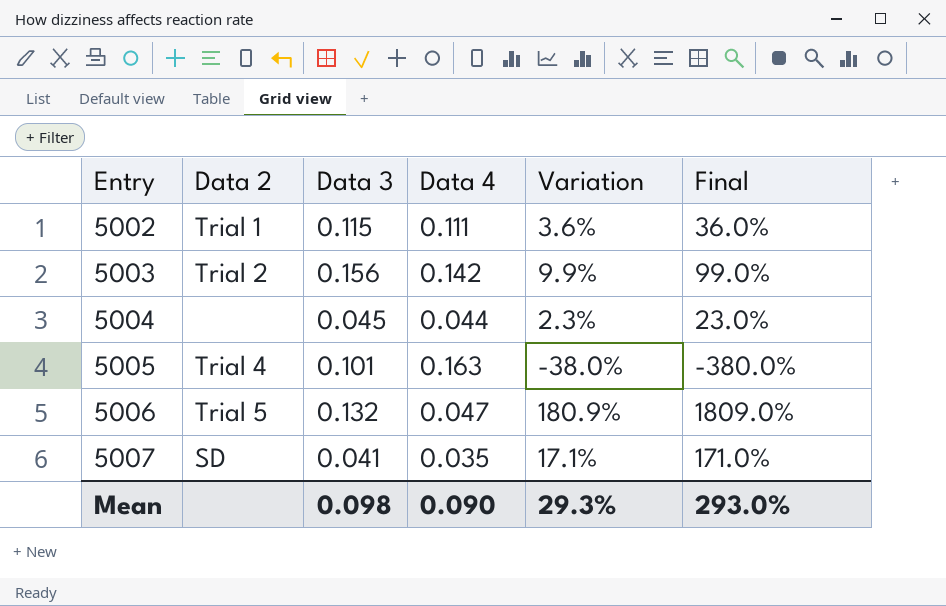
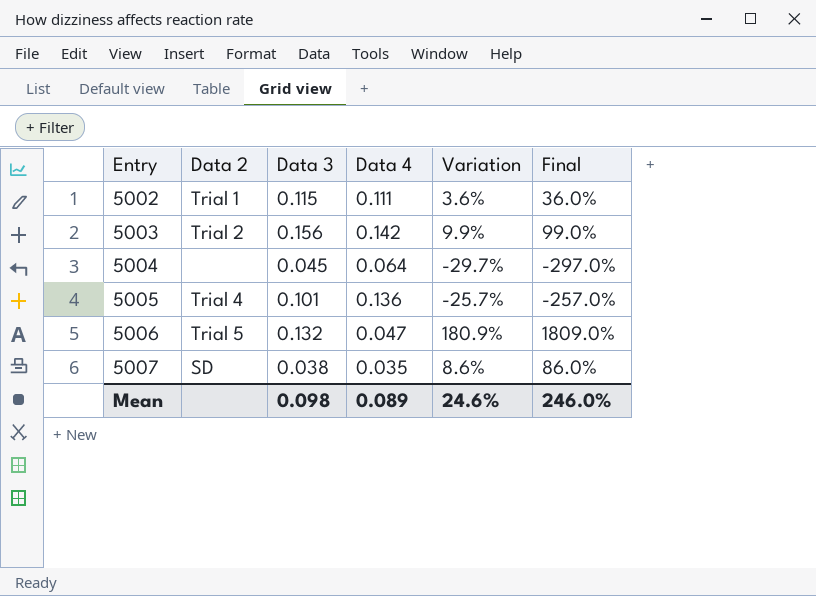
5004 | Data 4: 0.044 -> 0.064
5004 | Variation: 2.3% -> -29.7%
5004 | Final: 23.0% -> -297.0%
5005 | Data 4: 0.163 -> 0.136
5005 | Variation: -38.0% -> -25.7%
5005 | Final: -380.0% -> -257.0%
5007 | Data 3: 0.041 -> 0.038
5007 | Variation: 17.1% -> 8.6%
5007 | Final: 171.0% -> 86.0%
Mean | Data 4: 0.090 -> 0.089
Mean | Variation: 29.3% -> 24.6%
Mean | Final: 293.0% -> 246.0%

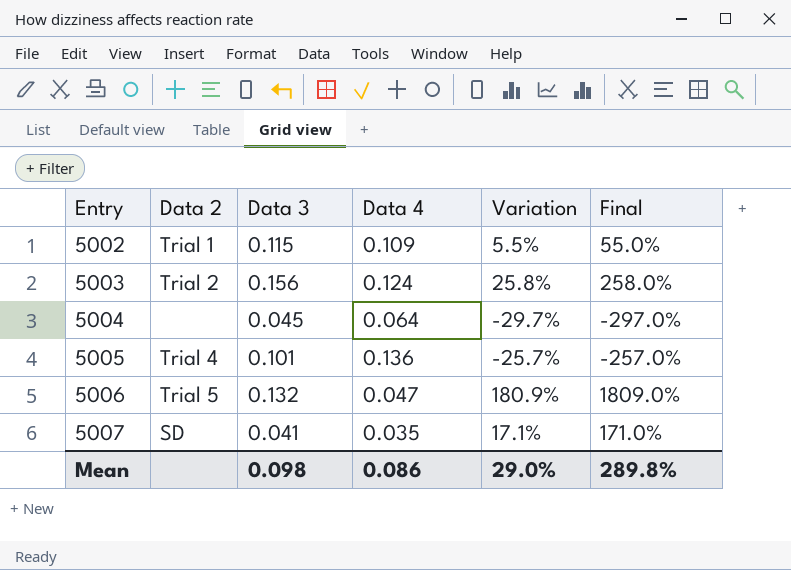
5002 | Data 4: 0.111 -> 0.109
5002 | Variation: 3.6% -> 5.5%
5002 | Final: 36.0% -> 55.0%
5003 | Data 4: 0.142 -> 0.124
5003 | Variation: 9.9% -> 25.8%
5003 | Final: 99.0% -> 258.0%
5007 | Data 3: 0.038 -> 0.041
5007 | Variation: 8.6% -> 17.1%
5007 | Final: 86.0% -> 171.0%
Mean | Data 4: 0.089 -> 0.086
Mean | Variation: 24.6% -> 29.0%
Mean | Final: 246.0% -> 289.8%

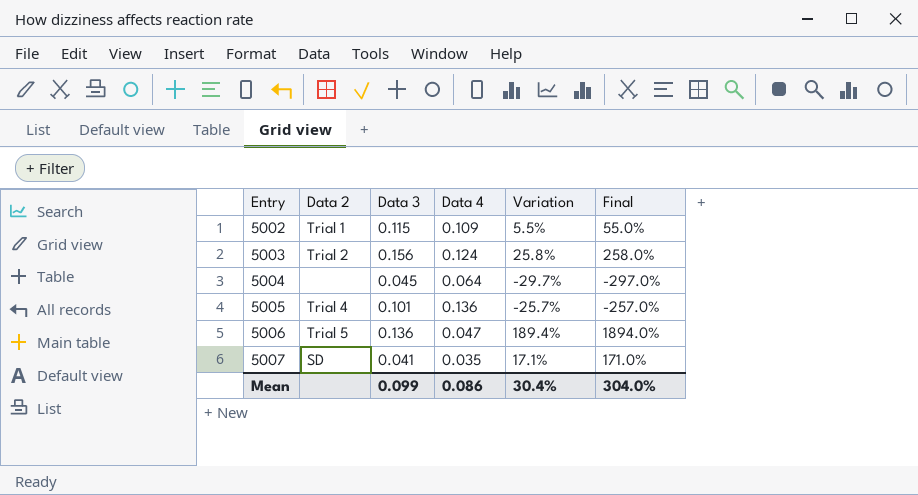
5006 | Data 3: 0.132 -> 0.136
5006 | Variation: 180.9% -> 189.4%
5006 | Final: 1809.0% -> 1894.0%
Mean | Data 3: 0.098 -> 0.099
Mean | Variation: 29.0% -> 30.4%
Mean | Final: 289.8% -> 304.0%

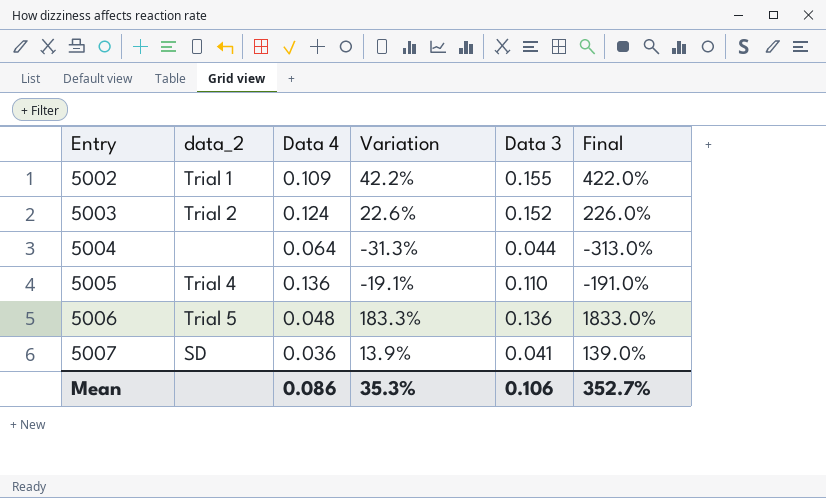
column name: Data 2 -> data_2
column Data 3 | position: 3 -> 5
5002 | Variation: 5.5% -> 42.2%
5002 | Data 3: 0.115 -> 0.155
5002 | Final: 55.0% -> 422.0%
5003 | Variation: 25.8% -> 22.6%
5003 | Data 3: 0.156 -> 0.152
5003 | Final: 258.0% -> 226.0%
5004 | Variation: -29.7% -> -31.3%
5004 | Data 3: 0.045 -> 0.044
5004 | Final: -297.0% -> -313.0%
5005 | Variation: -25.7% -> -19.1%
5005 | Data 3: 0.101 -> 0.110
5005 | Final: -257.0% -> -191.0%
5006 | Data 4: 0.047 -> 0.048
5006 | Variation: 189.4% -> 183.3%
5006 | Final: 1894.0% -> 1833.0%
5007 | Data 4: 0.035 -> 0.036
5007 | Variation: 17.1% -> 13.9%
5007 | Final: 171.0% -> 139.0%
Mean | Variation: 30.4% -> 35.3%
Mean | Data 3: 0.099 -> 0.106
Mean | Final: 304.0% -> 352.7%

